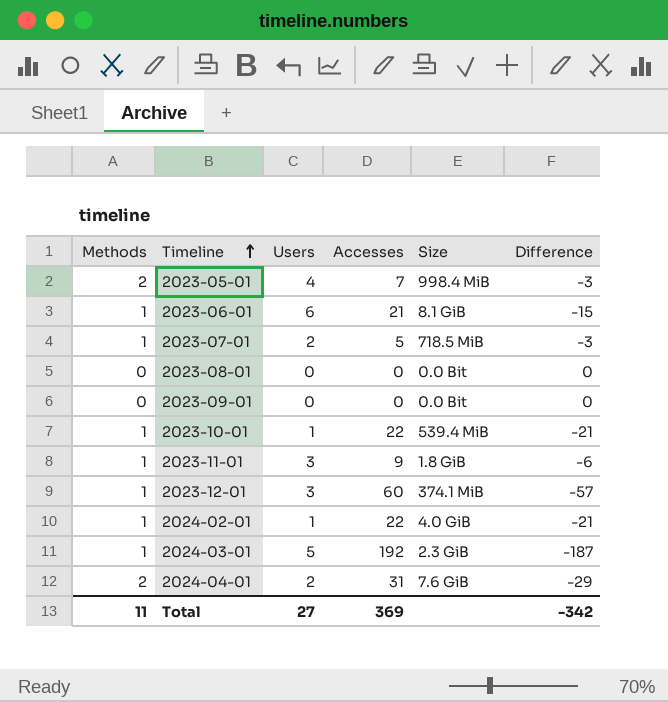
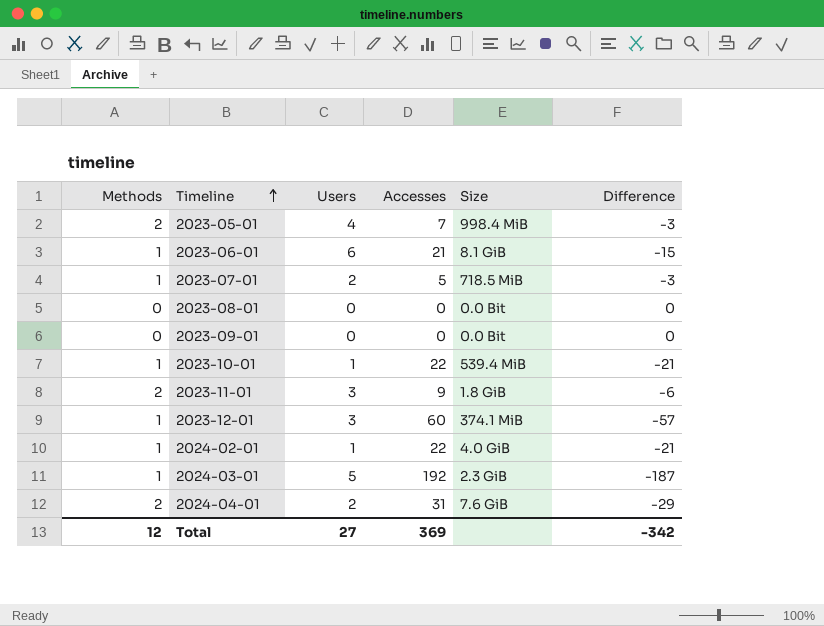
2023-11-01 | Methods: 1 -> 2
Total | Methods: 11 -> 12

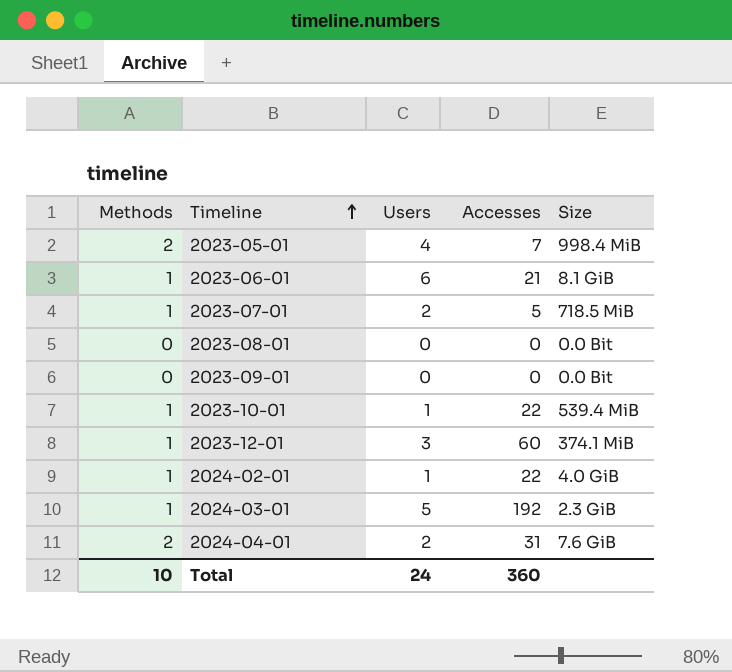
column Difference | formula: [Users] - [Accesses] -> none
row 2023-11-01: 2 | 3 | 9 | 1.8 GiB | -6 -> none
Total | Methods: 12 -> 10
Total | Users: 27 -> 24
Total | Accesses: 369 -> 360

